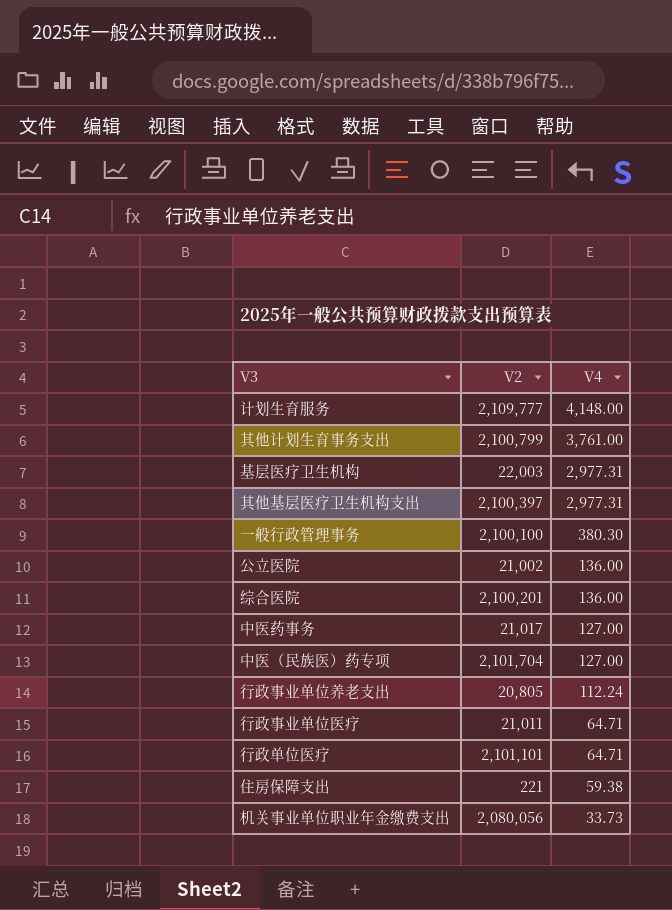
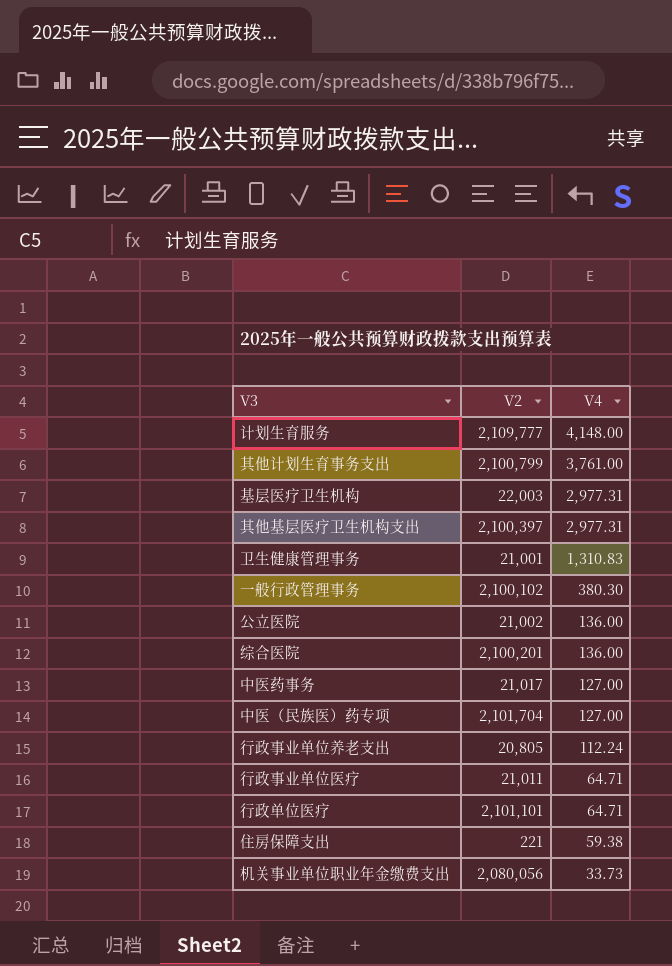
row 卫生健康管理事务: none -> 21,001 | 1,310.83
一般行政管理事务 | V2: 2,100,100 -> 2,100,102

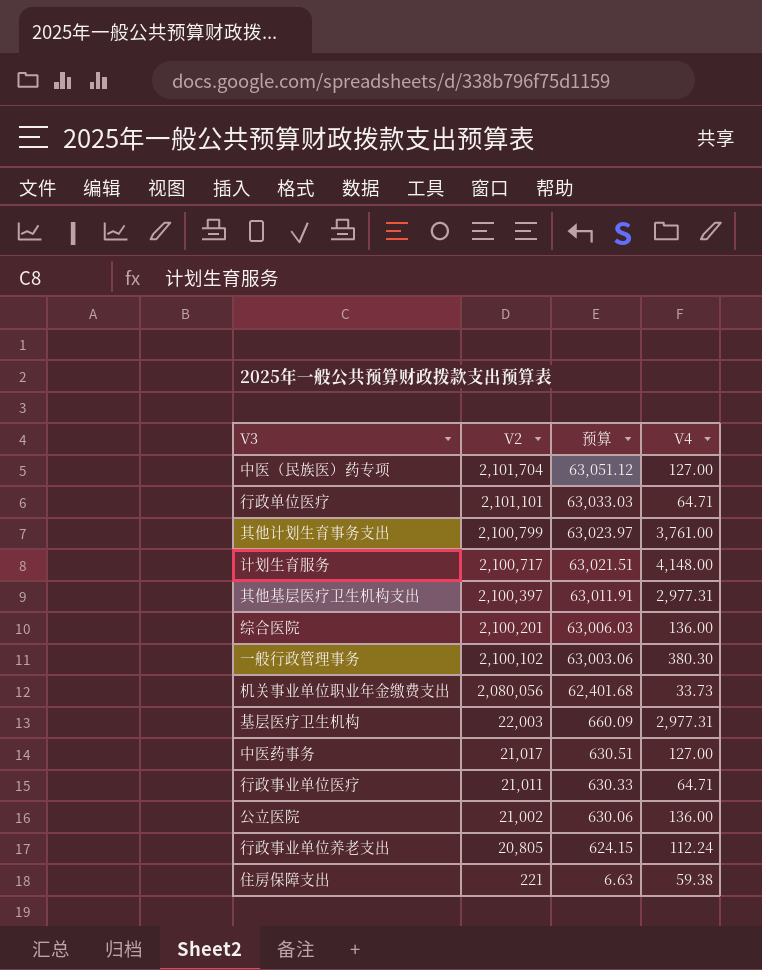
row order: V4 descending -> V2 descending
column 预算 | formula: none -> [V2] * 0.03
row 卫生健康管理事务: 21,001 | 1,310.83 -> none
计划生育服务 | V2: 2,109,777 -> 2,100,717

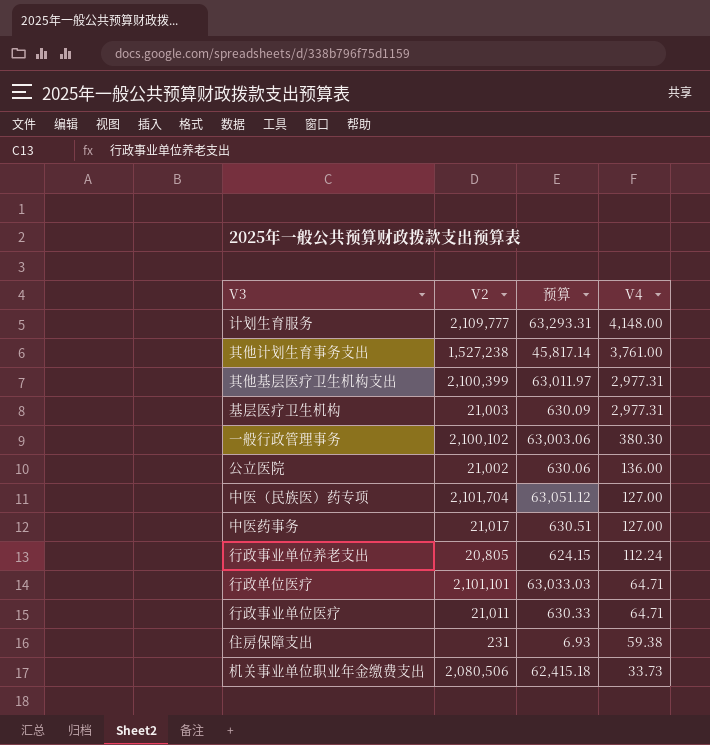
row order: V2 descending -> V4 descending
row 综合医院: 2,100,201 | 63,006.03 | 136.00 -> none
计划生育服务 | V2: 2,100,717 -> 2,109,777
计划生育服务 | 预算: 63,021.51 -> 63,293.31
其他计划生育事务支出 | V2: 2,100,799 -> 1,527,238
其他计划生育事务支出 | 预算: 63,023.97 -> 45,817.14
其他基层医疗卫生机构支出 | V2: 2,100,397 -> 2,100,399
其他基层医疗卫生机构支出 | 预算: 63,011.91 -> 63,011.97
基层医疗卫生机构 | V2: 22,003 -> 21,003
基层医疗卫生机构 | 预算: 660.09 -> 630.09
住房保障支出 | V2: 221 -> 231
住房保障支出 | 预算: 6.63 -> 6.93
机关事业单位职业年金缴费支出 | V2: 2,080,056 -> 2,080,506
机关事业单位职业年金缴费支出 | 预算: 62,401.68 -> 62,415.18

